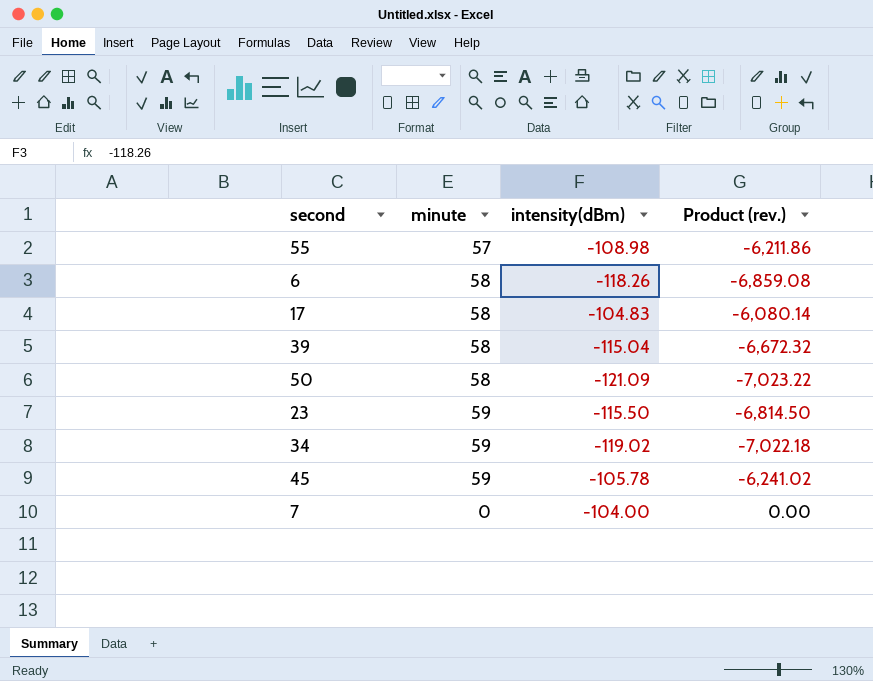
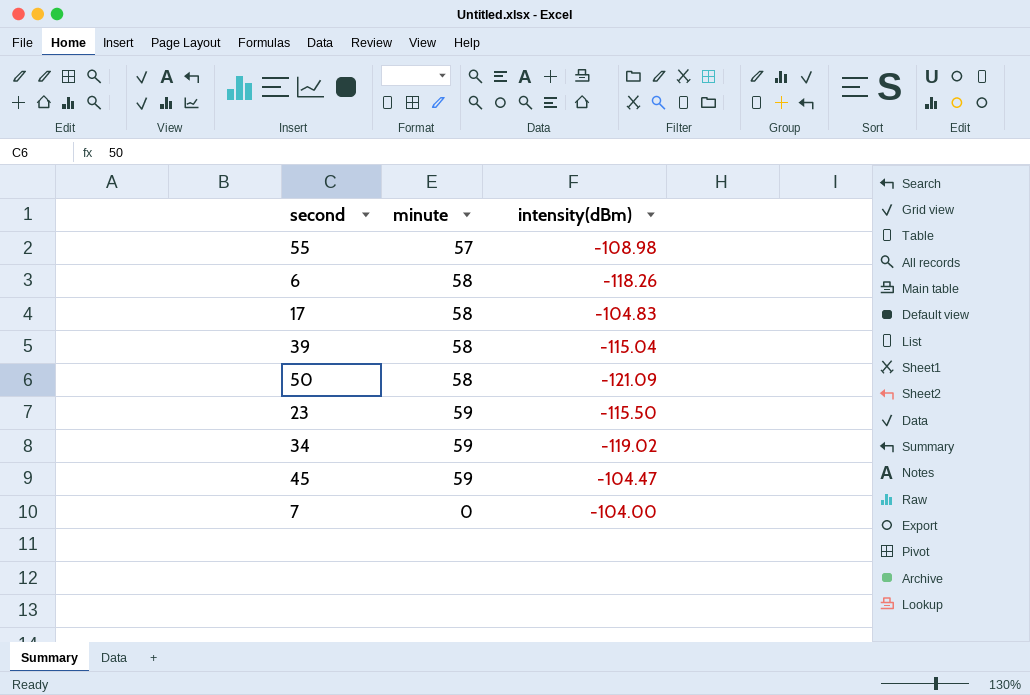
column Product (rev.) | formula: [minute] * [intensity(dBm)] -> none
45 | intensity(dBm): -105.78 -> -104.47

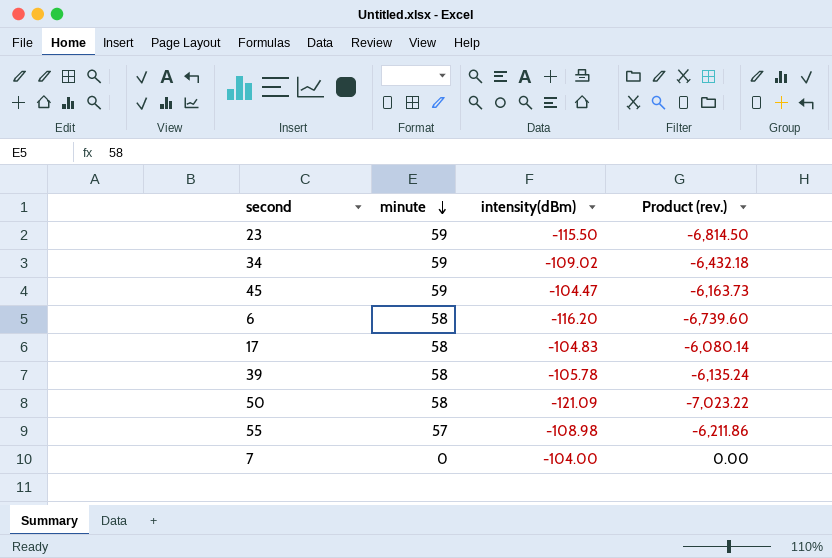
row order: none -> minute descending
column Product (rev.) | formula: none -> [minute] * [intensity(dBm)]
34 | intensity(dBm): -119.02 -> -109.02
6 | intensity(dBm): -118.26 -> -116.20
39 | intensity(dBm): -115.04 -> -105.78

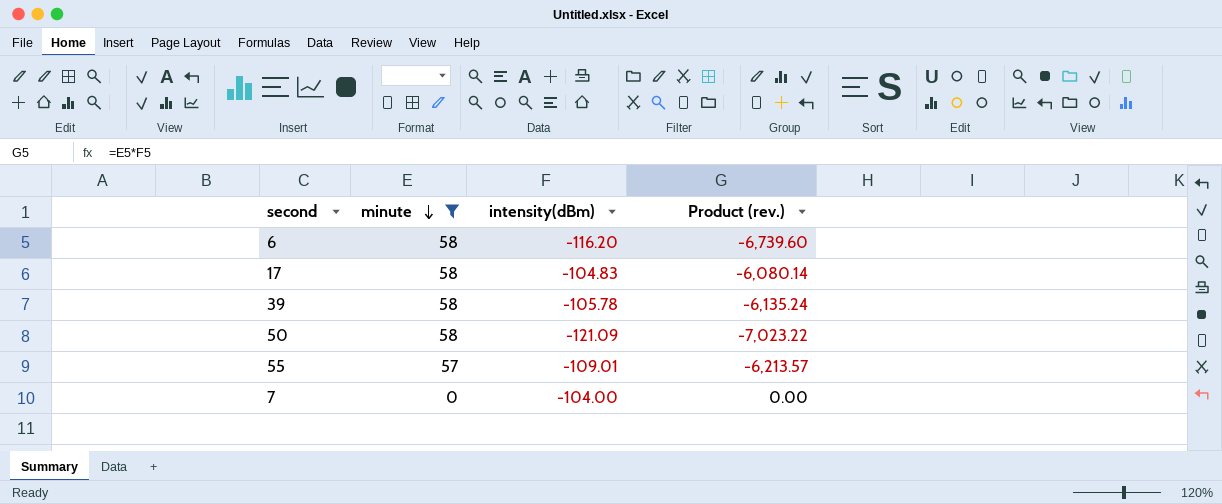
filter: none -> minute != 59
55 | intensity(dBm): -108.98 -> -109.01
55 | Product (rev.): -6,211.86 -> -6,213.57

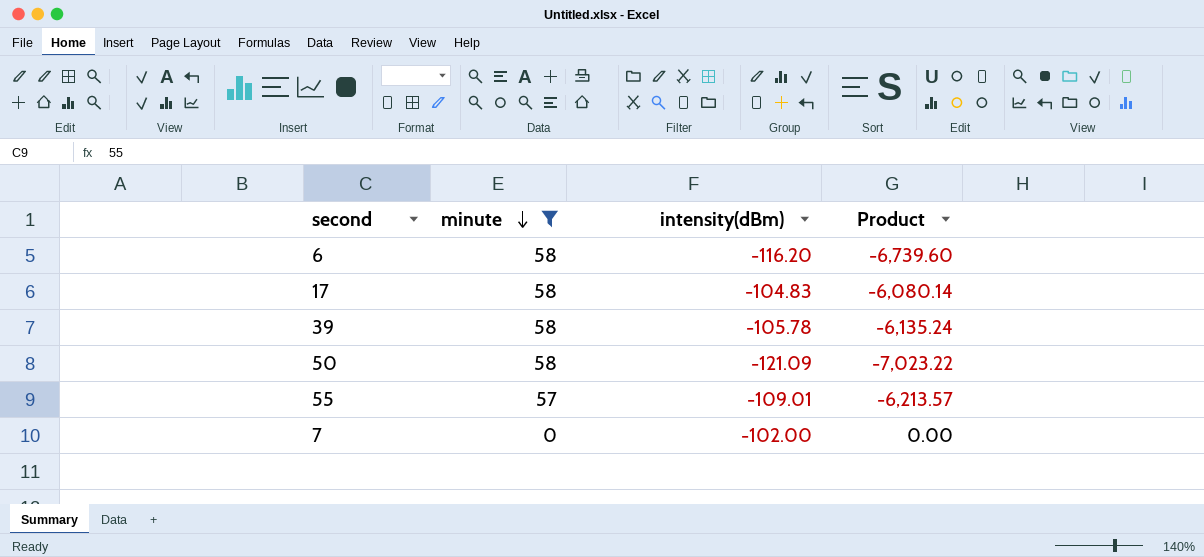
column name: Product (rev.) -> Product
7 | intensity(dBm): -104.00 -> -102.00

